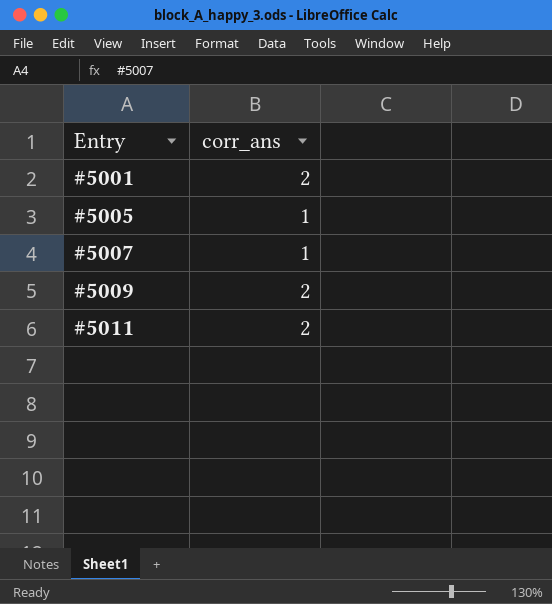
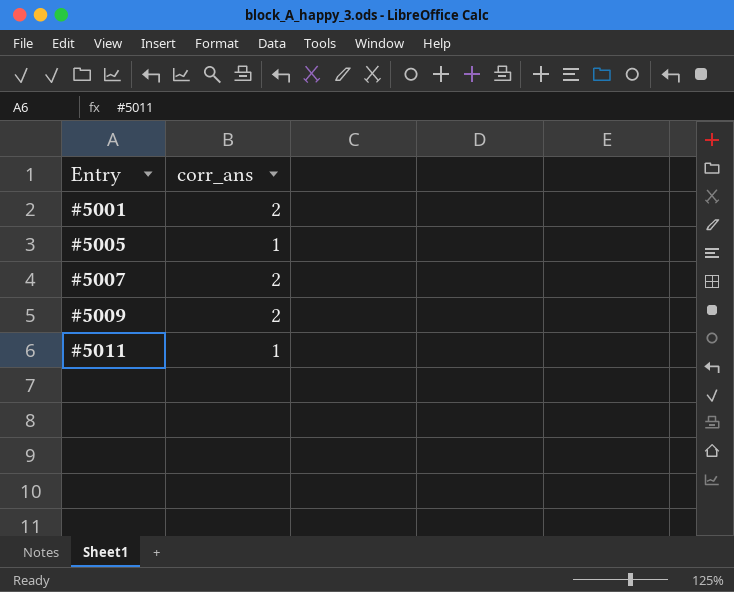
#5007 | corr_ans: 1 -> 2
#5011 | corr_ans: 2 -> 1

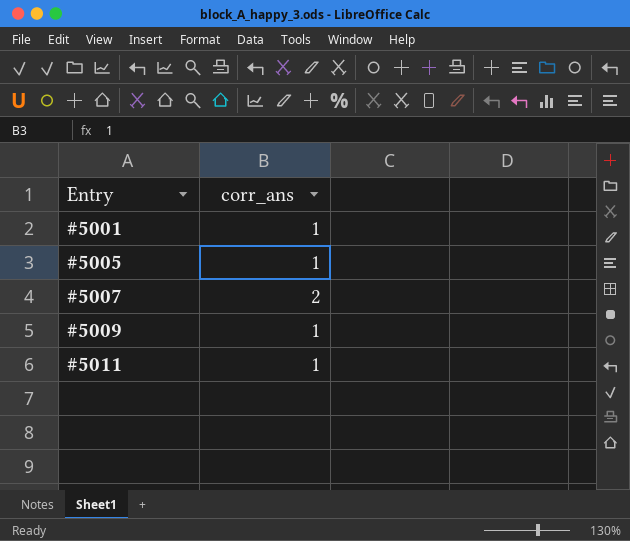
#5001 | corr_ans: 2 -> 1
#5009 | corr_ans: 2 -> 1

